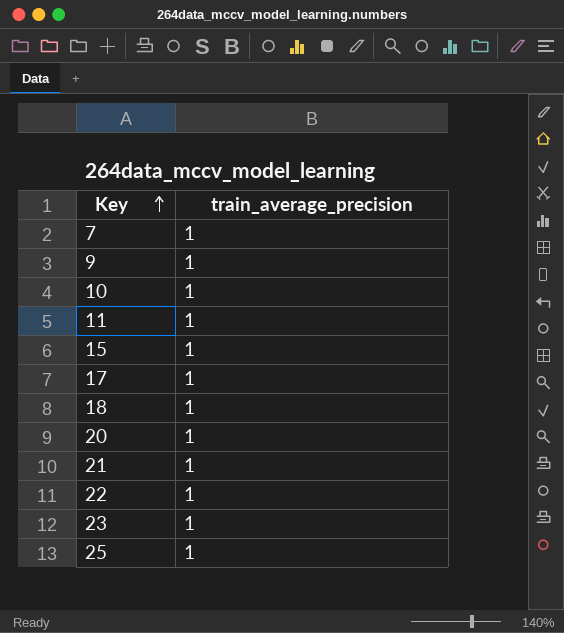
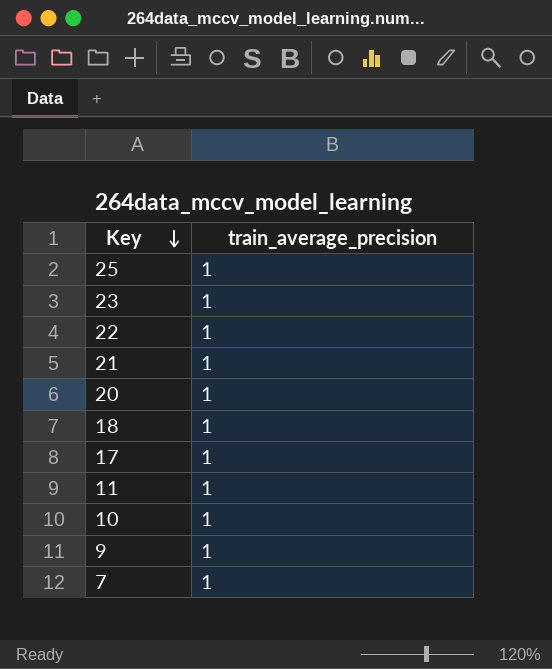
row order: Key ascending -> Key descending
row 15: 1 -> none

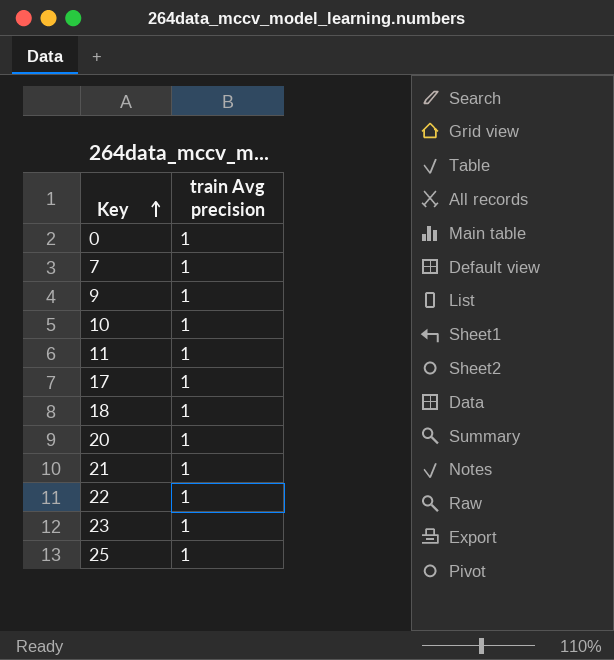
row order: Key descending -> Key ascending
column name: train_average_precision -> train Avg precision
row 0: none -> 1

